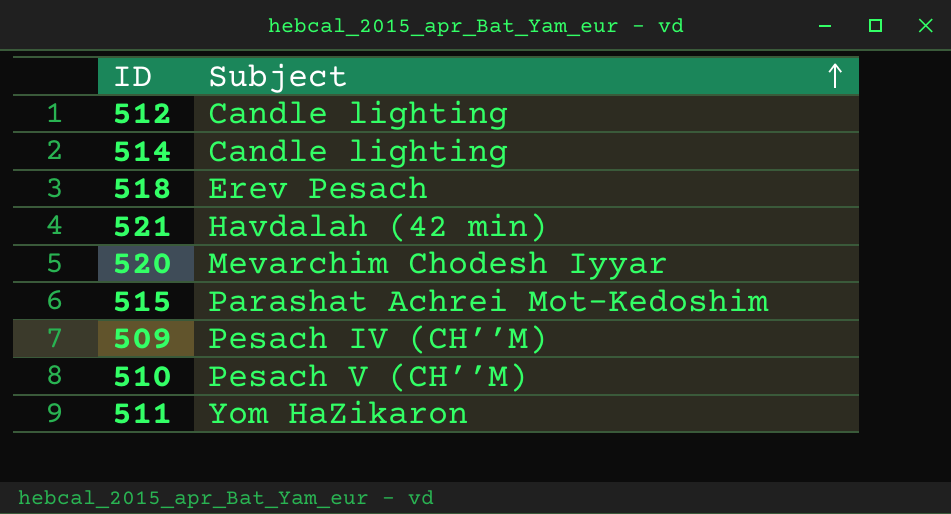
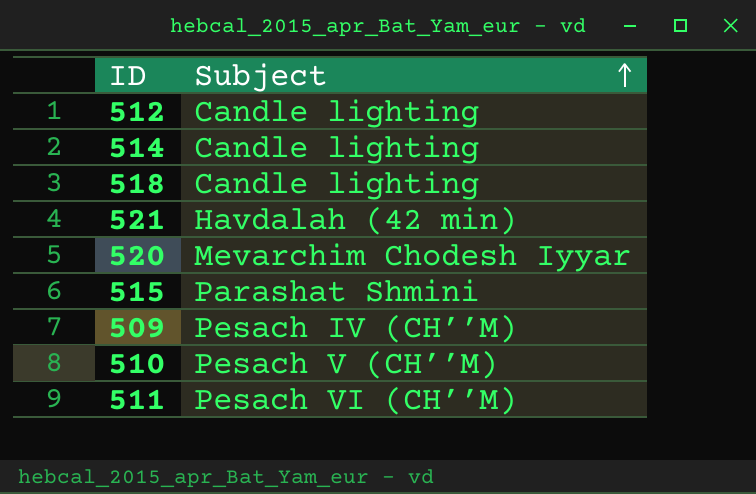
518 | Subject: Erev Pesach -> Candle lighting
515 | Subject: Parashat Achrei Mot-Kedoshim -> Parashat Shmini
511 | Subject: Yom HaZikaron -> Pesach VI (CH’’M)

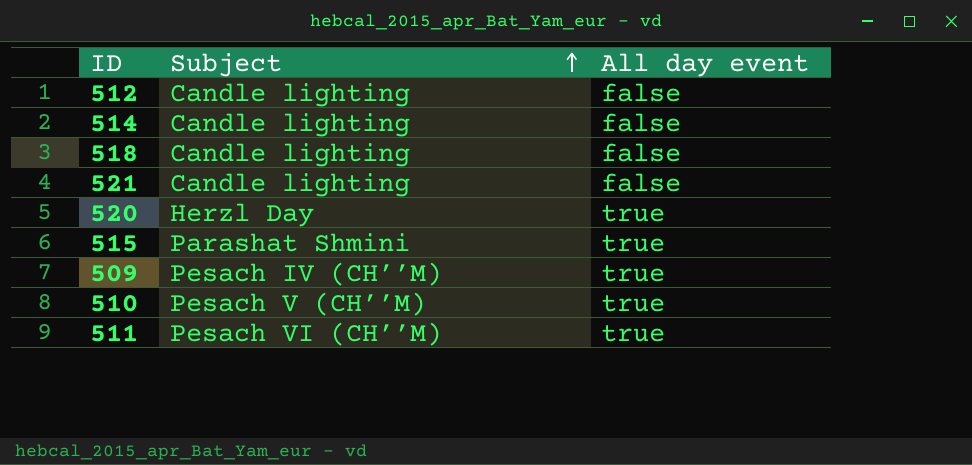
column All day event | position: none -> 3
521 | Subject: Havdalah (42 min) -> Candle lighting
520 | Subject: Mevarchim Chodesh Iyyar -> Herzl Day

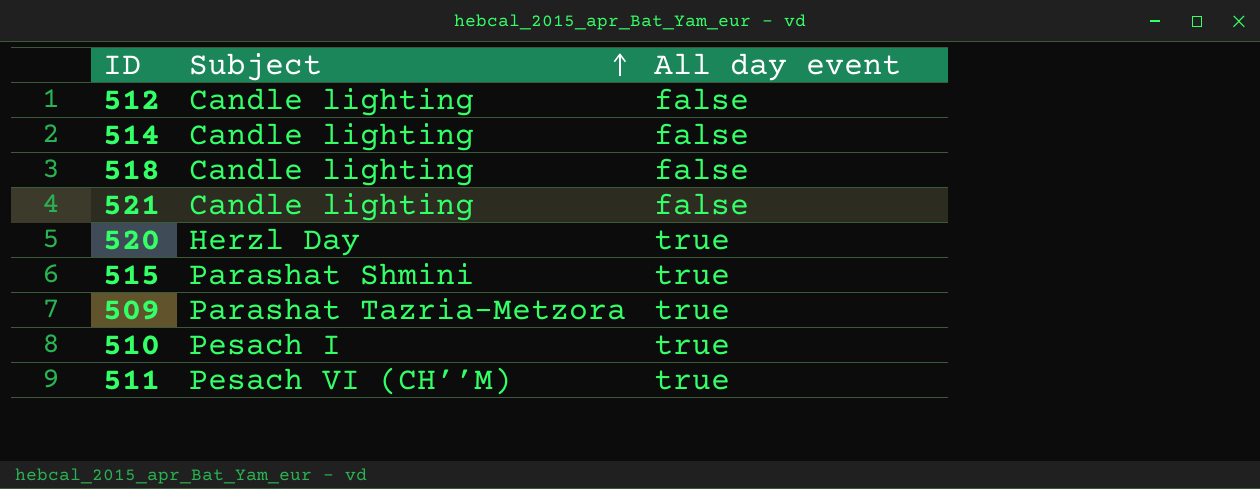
509 | Subject: Pesach IV (CH’’M) -> Parashat Tazria-Metzora
510 | Subject: Pesach V (CH’’M) -> Pesach I

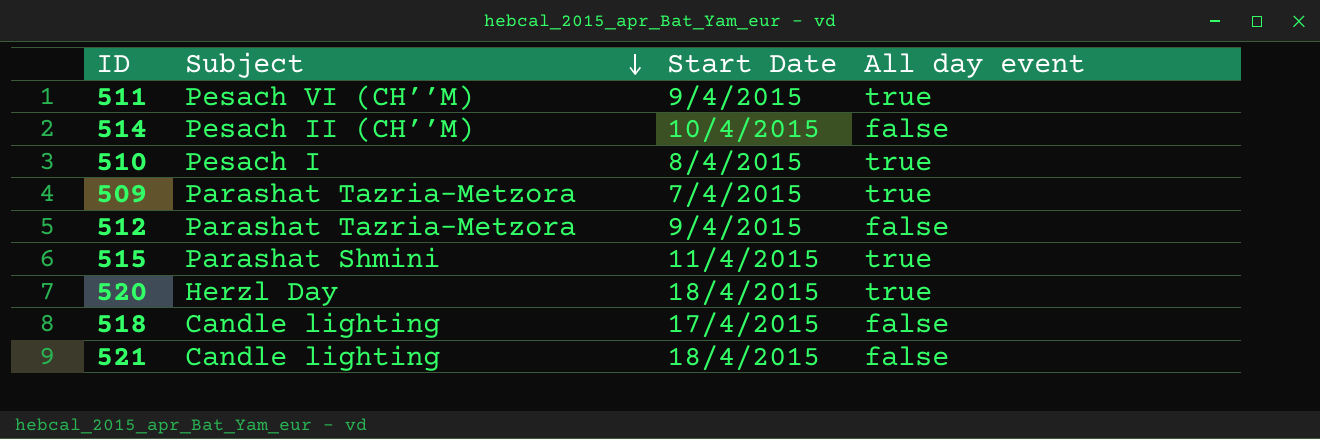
row order: Subject ascending -> Subject descending
column Start Date | position: none -> 3
514 | Subject: Candle lighting -> Pesach II (CH’’M)
512 | Subject: Candle lighting -> Parashat Tazria-Metzora

